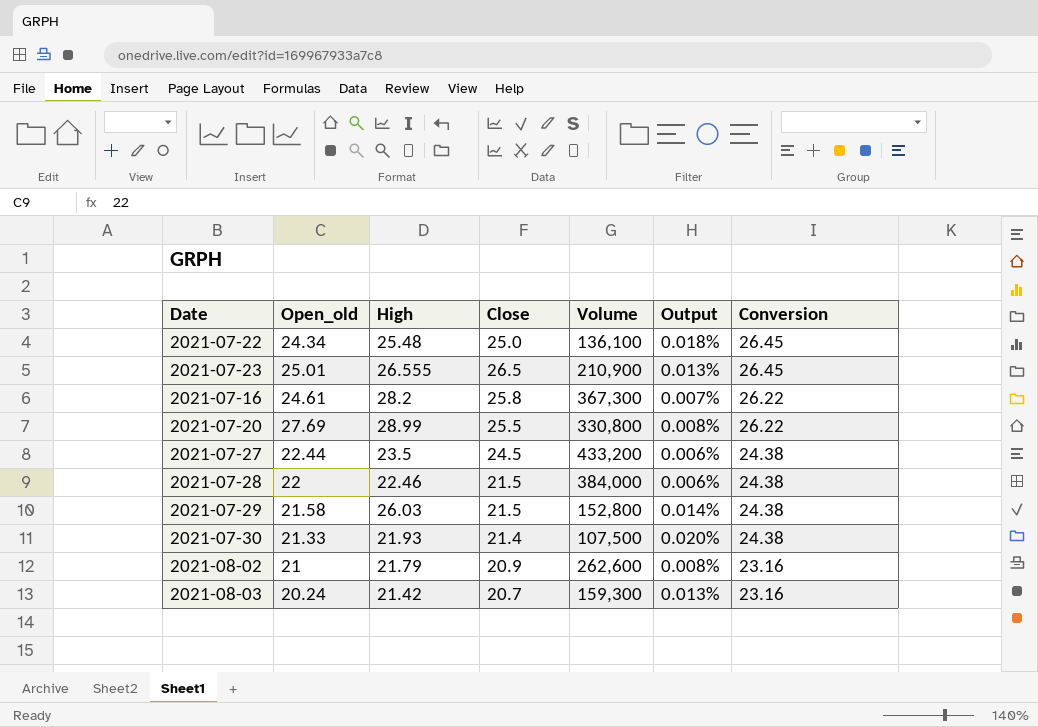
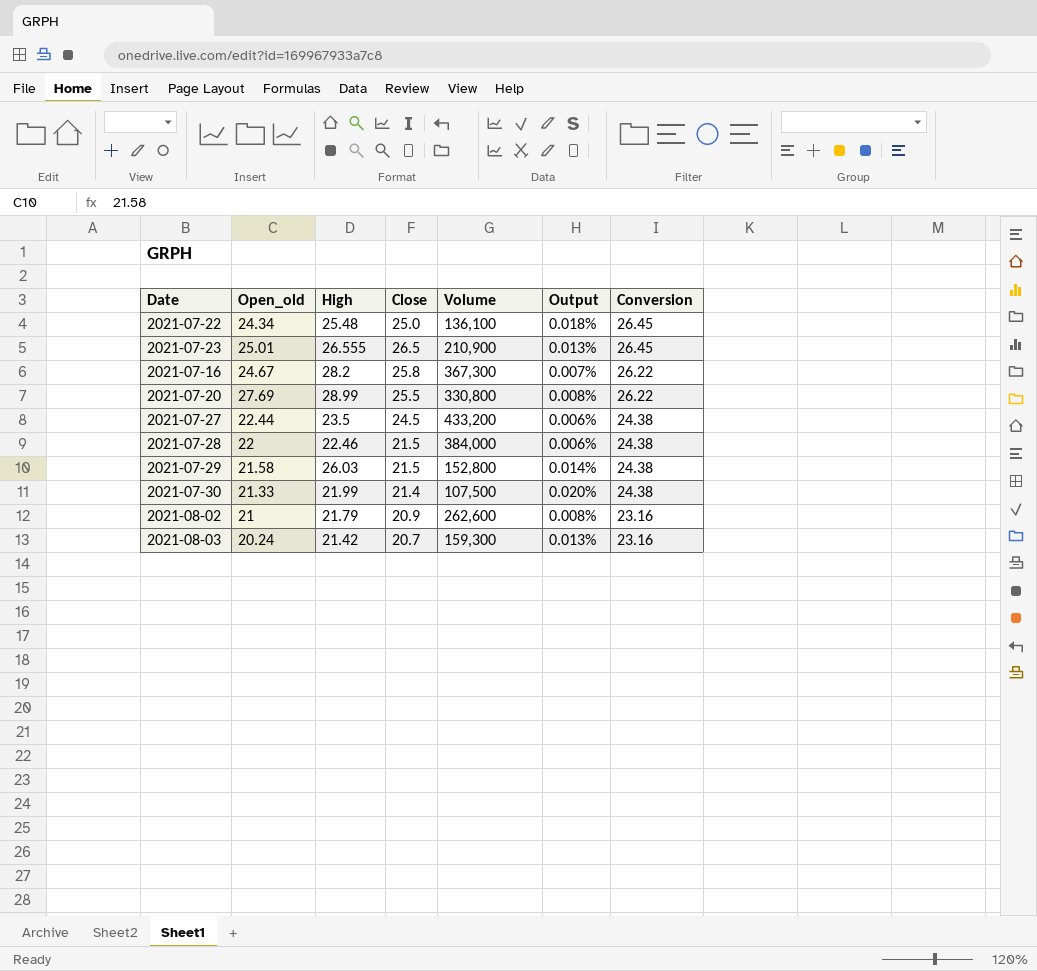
2021-07-16 | Open_old: 24.61 -> 24.67
2021-07-30 | High: 21.93 -> 21.99

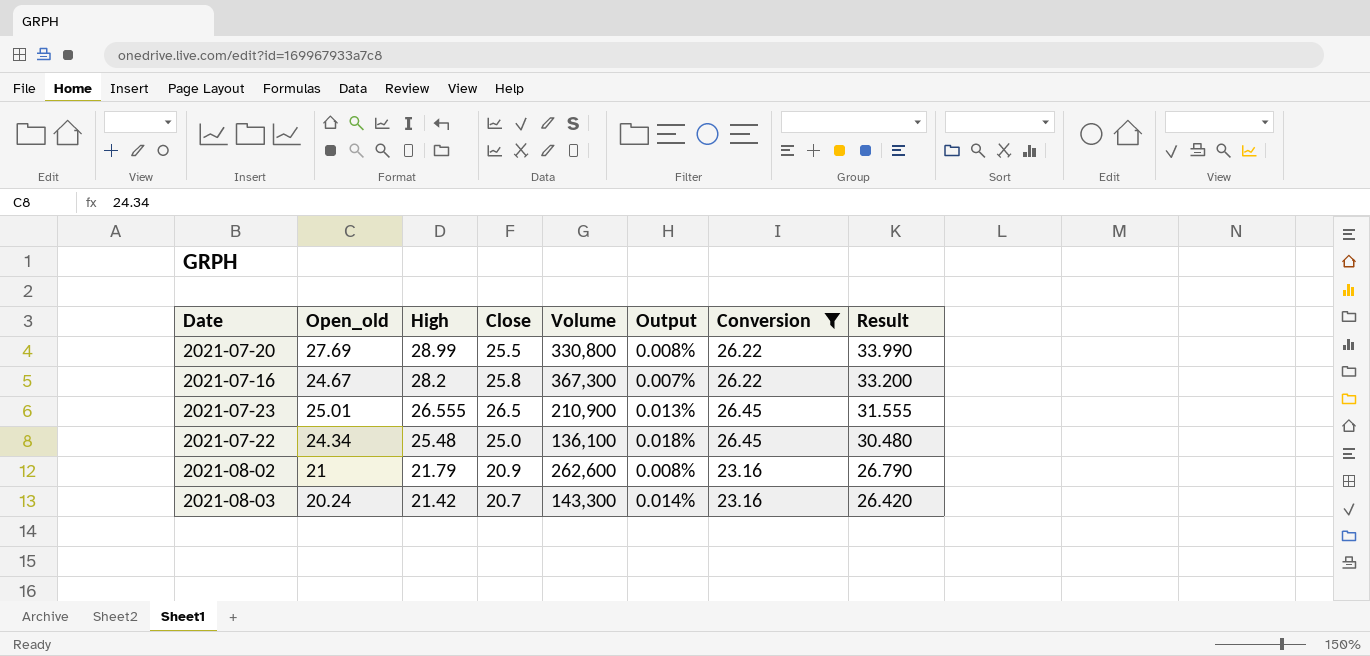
filter: none -> Conversion != 24.38
row order: Conversion descending -> High descending
column Result | formula: none -> [High] + 5
2021-08-03 | Volume: 159,300 -> 143,300
2021-08-03 | Output: 0.013% -> 0.014%

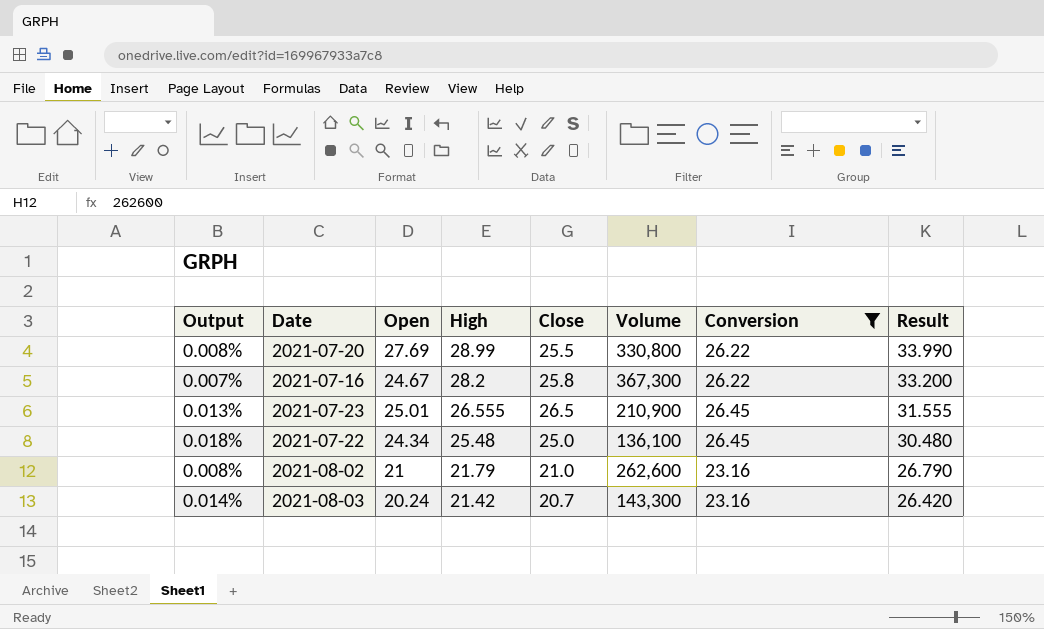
column Output | position: 6 -> 1
column name: Open_old -> Open
2021-08-02 | Close: 20.9 -> 21.0

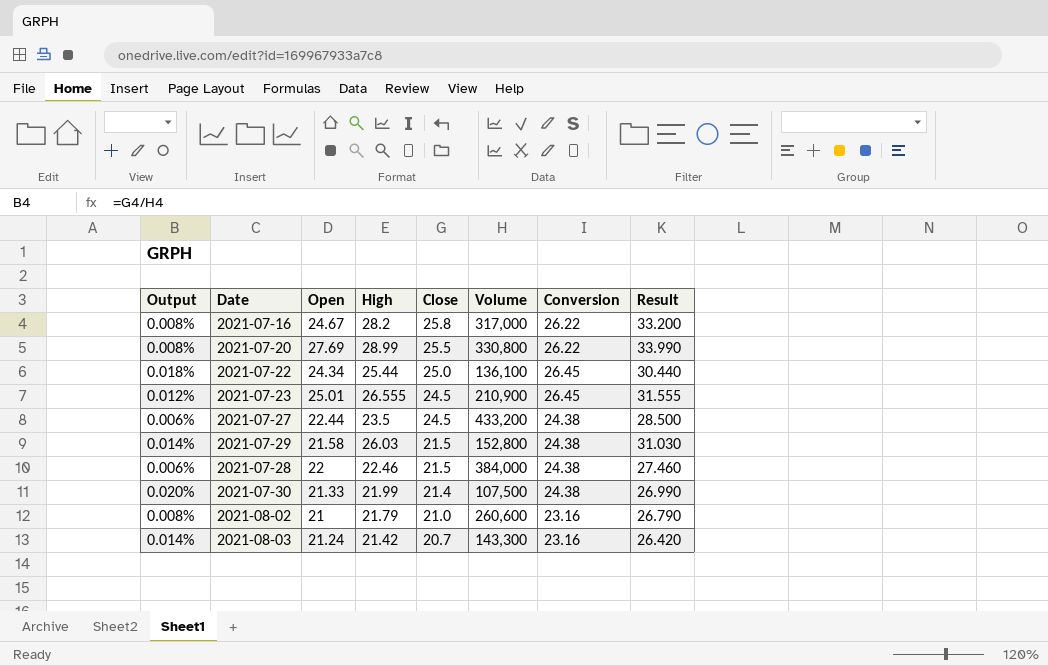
filter: Conversion != 24.38 -> none
row order: High descending -> Close descending
2021-07-16 | Output: 0.007% -> 0.008%
2021-07-16 | Volume: 367,300 -> 317,000
2021-07-22 | High: 25.48 -> 25.44
2021-07-22 | Result: 30.480 -> 30.440
2021-07-23 | Output: 0.013% -> 0.012%
2021-07-23 | Close: 26.5 -> 24.5
2021-08-02 | Volume: 262,600 -> 260,600
2021-08-03 | Open: 20.24 -> 21.24

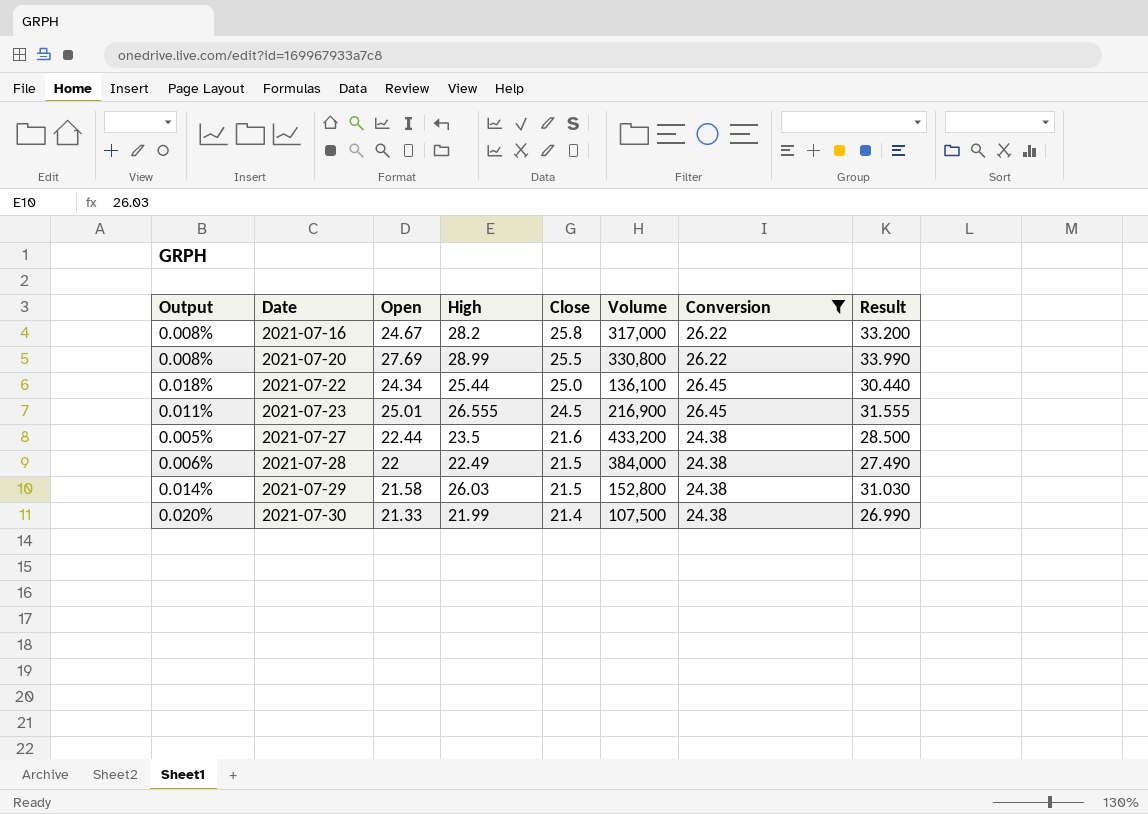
filter: none -> Conversion != 23.16
row order: Close descending -> Date ascending
2021-07-23 | Output: 0.012% -> 0.011%
2021-07-23 | Volume: 210,900 -> 216,900
2021-07-27 | Output: 0.006% -> 0.005%
2021-07-27 | Close: 24.5 -> 21.6
2021-07-28 | High: 22.46 -> 22.49
2021-07-28 | Result: 27.460 -> 27.490

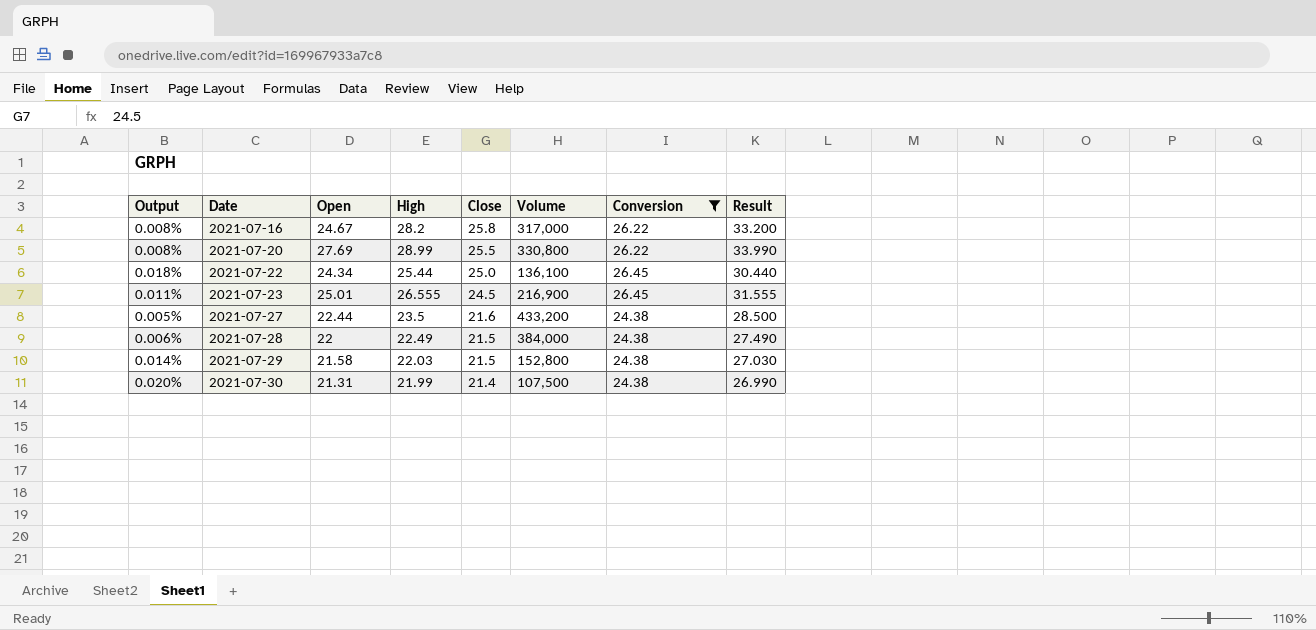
2021-07-29 | High: 26.03 -> 22.03
2021-07-29 | Result: 31.030 -> 27.030
2021-07-30 | Open: 21.33 -> 21.31

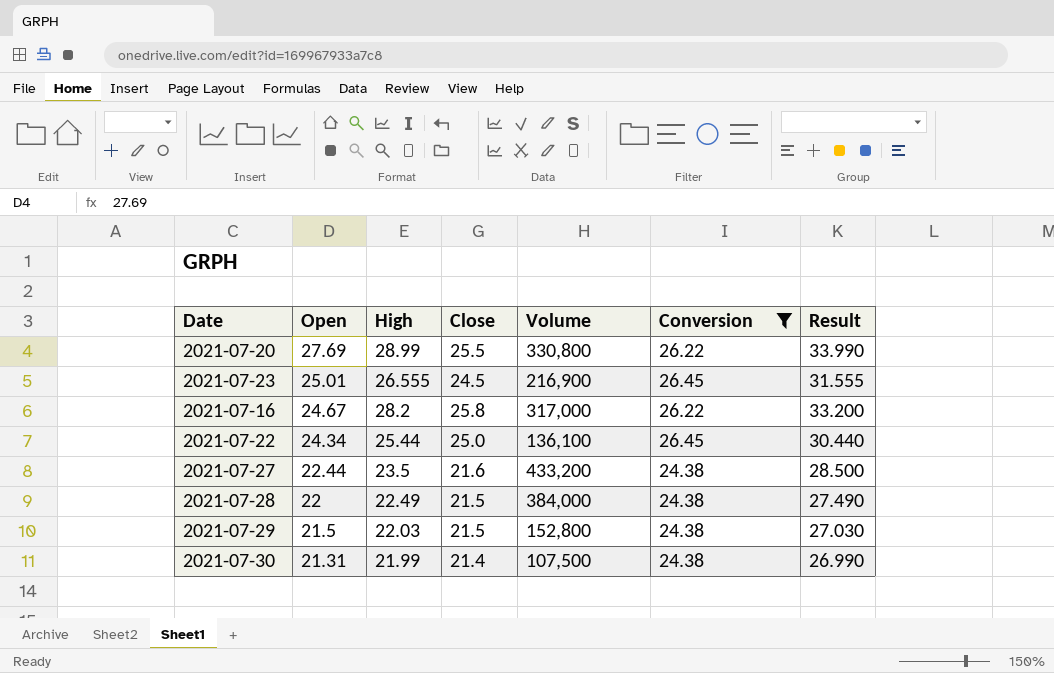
row order: Date ascending -> Open descending
column Output | formula: [Close] / [Volume] -> none
2021-07-29 | Open: 21.58 -> 21.5

